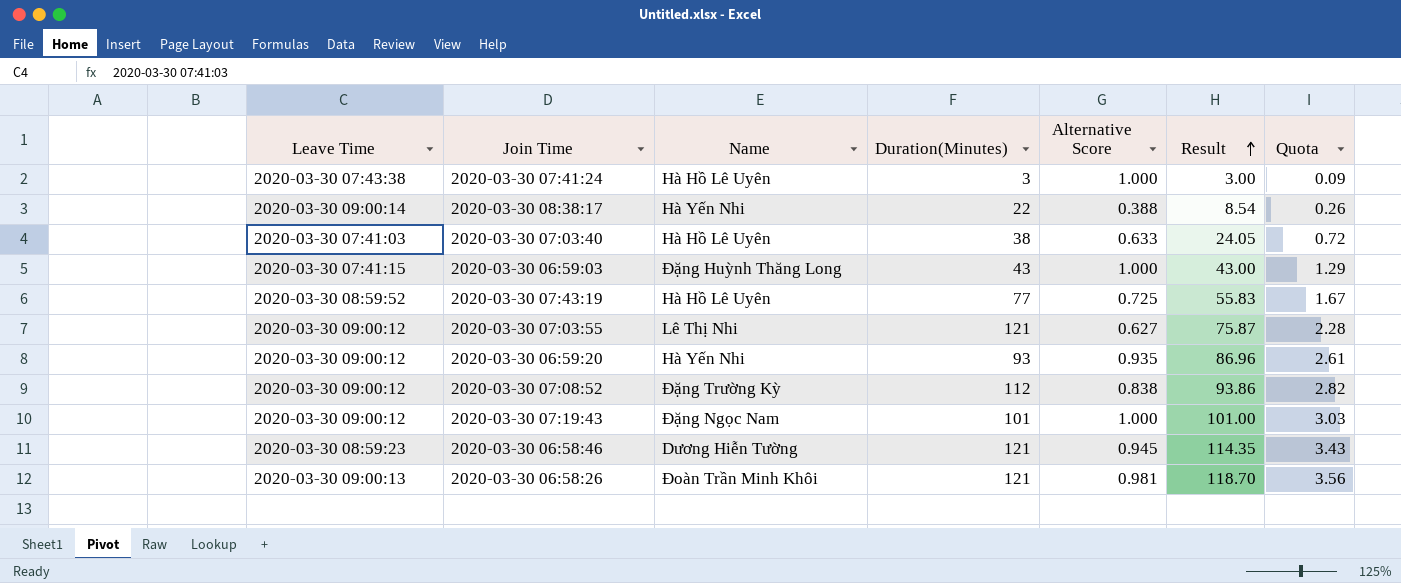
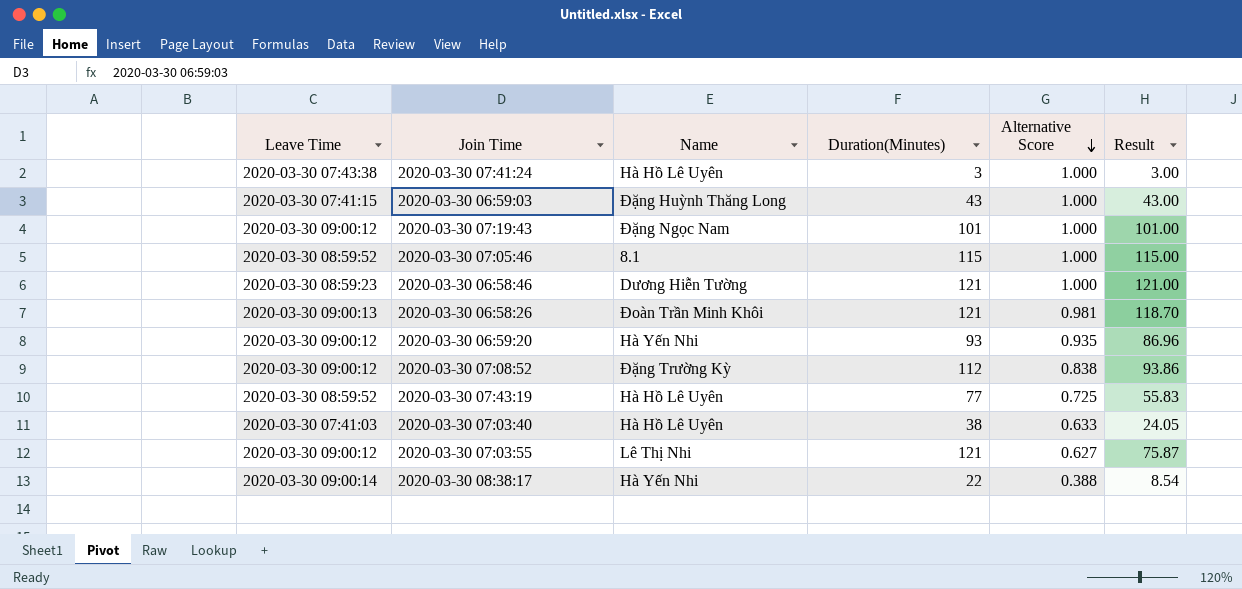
row order: Result ascending -> Alternative Score descending
column Quota | formula: [Result] * 0.03 -> none
row 2020-03-30 07:05:46: none -> 2020-03-30 08:59:52 | 8.1 | 115 | 1.000 | 115.00
2020-03-30 06:58:46 | Alternative Score: 0.945 -> 1.000
2020-03-30 06:58:46 | Result: 114.35 -> 121.00

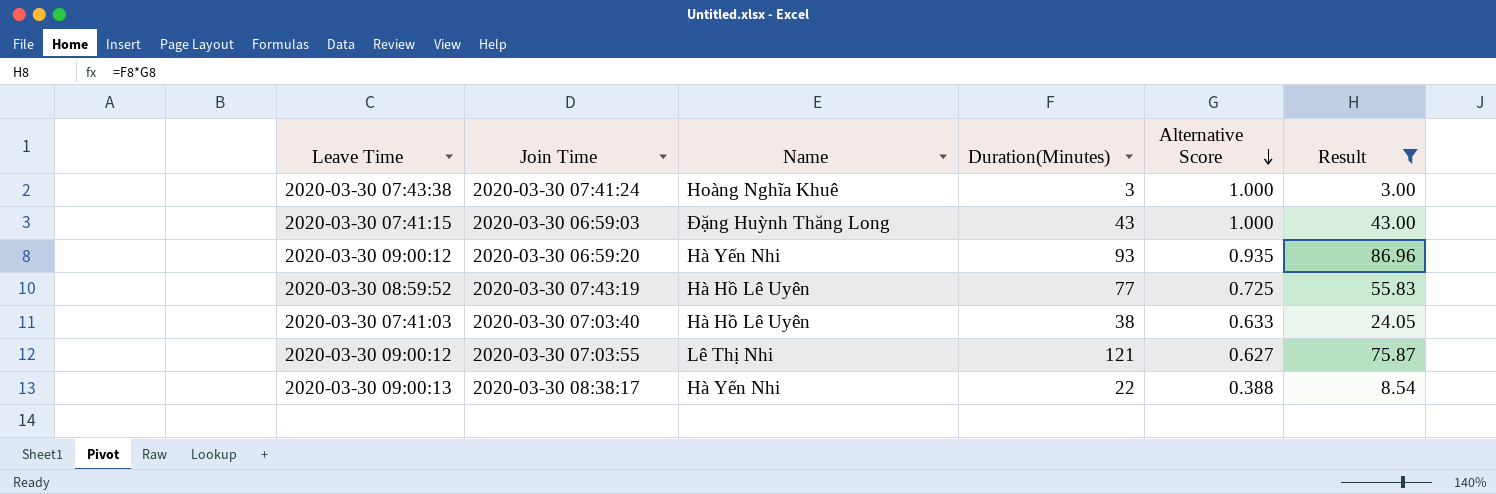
filter: none -> Result <= 86.96
2020-03-30 07:41:24 | Name: Hà Hồ Lê Uyên -> Hoàng Nghĩa Khuê
2020-03-30 08:38:17 | Leave Time: 2020-03-30 09:00:14 -> 2020-03-30 09:00:13

